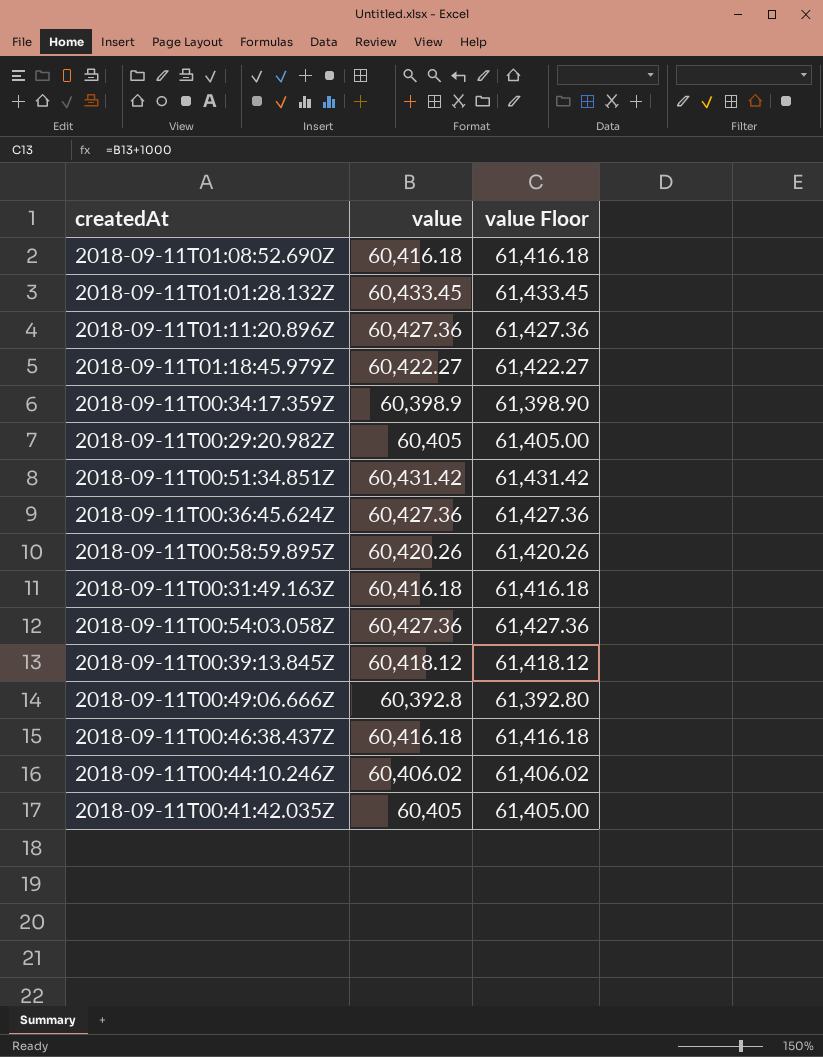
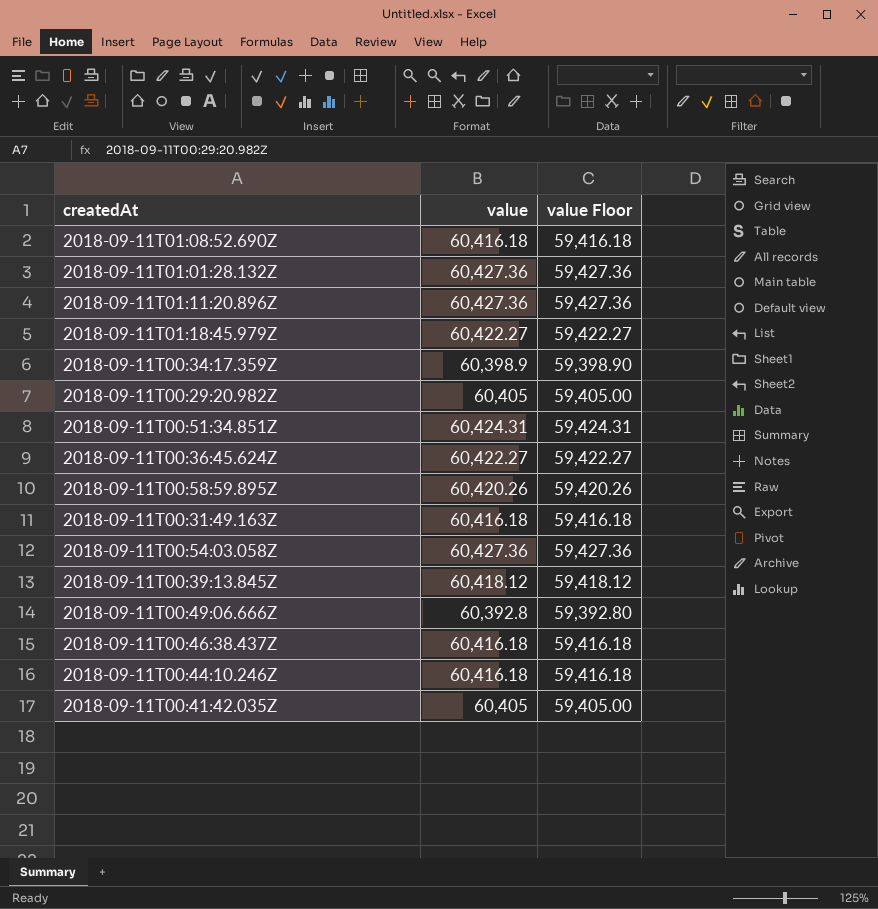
column value Floor | formula: [value] + 1000 -> [value] - 1000
2018-09-11T01:01:28.132Z | value: 60,433.45 -> 60,427.36
2018-09-11T00:51:34.851Z | value: 60,431.42 -> 60,424.31
2018-09-11T00:36:45.624Z | value: 60,427.36 -> 60,422.27
2018-09-11T00:44:10.246Z | value: 60,406.02 -> 60,416.18

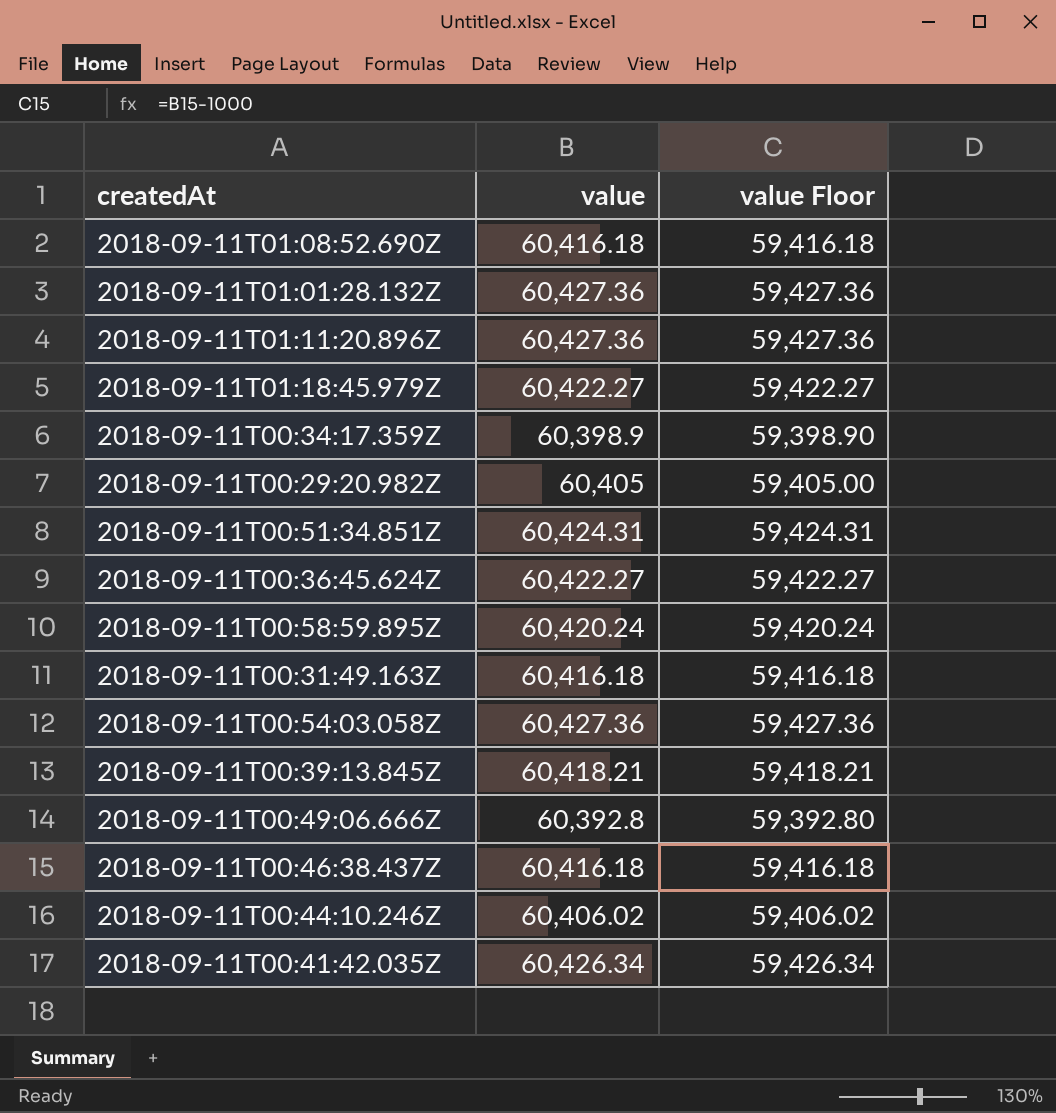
2018-09-11T00:58:59.895Z | value: 60,420.26 -> 60,420.24
2018-09-11T00:58:59.895Z | value Floor: 59,420.26 -> 59,420.24
2018-09-11T00:39:13.845Z | value: 60,418.12 -> 60,418.21
2018-09-11T00:39:13.845Z | value Floor: 59,418.12 -> 59,418.21
2018-09-11T00:44:10.246Z | value: 60,416.18 -> 60,406.02
2018-09-11T00:44:10.246Z | value Floor: 59,416.18 -> 59,406.02
2018-09-11T00:41:42.035Z | value: 60,405 -> 60,426.34
2018-09-11T00:41:42.035Z | value Floor: 59,405.00 -> 59,426.34

